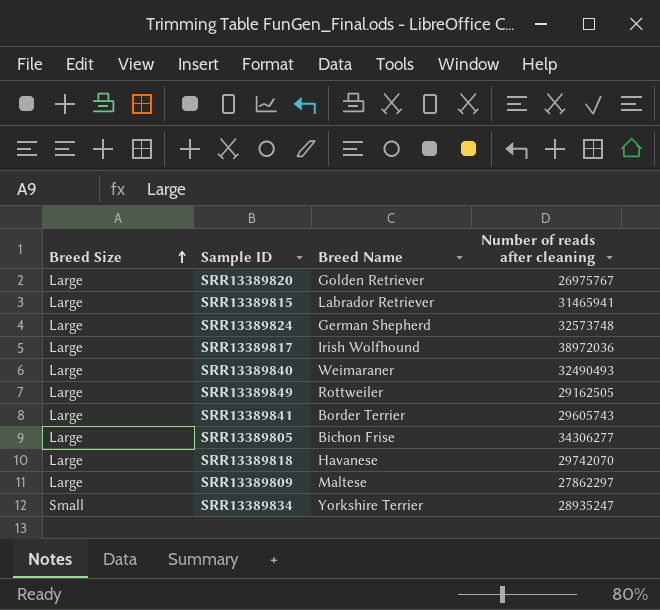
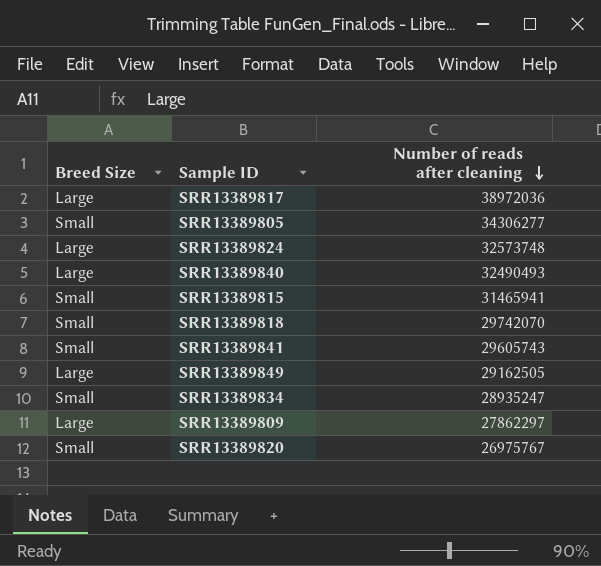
row order: Breed Size ascending -> Number of reads after cleaning descending
column Breed Name | position: 3 -> none
SRR13389805 | Breed Size: Large -> Small
SRR13389815 | Breed Size: Large -> Small
SRR13389818 | Breed Size: Large -> Small
SRR13389841 | Breed Size: Large -> Small
SRR13389820 | Breed Size: Large -> Small

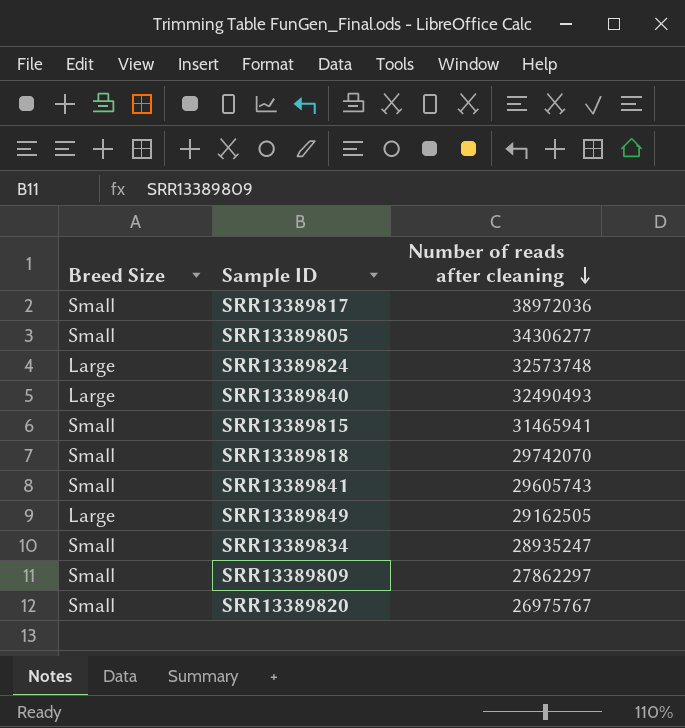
SRR13389817 | Breed Size: Large -> Small
SRR13389809 | Breed Size: Large -> Small

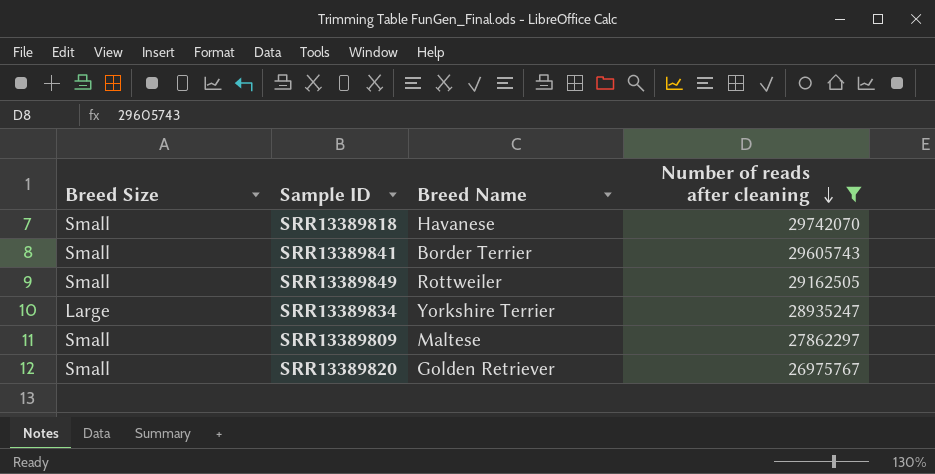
filter: none -> Number of reads after cleaning <= 29742070
column Breed Name | position: none -> 3
SRR13389849 | Breed Size: Large -> Small
SRR13389834 | Breed Size: Small -> Large

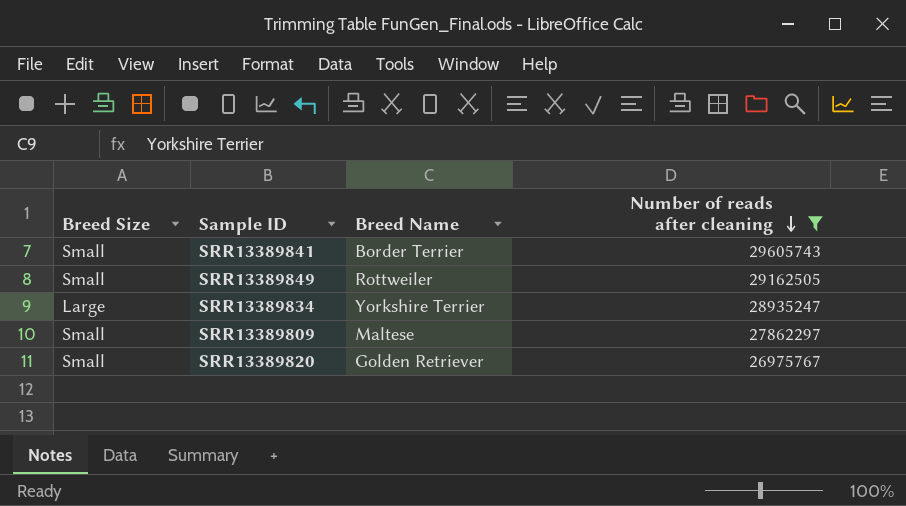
row SRR13389818: Small | Havanese | 29742070 -> none

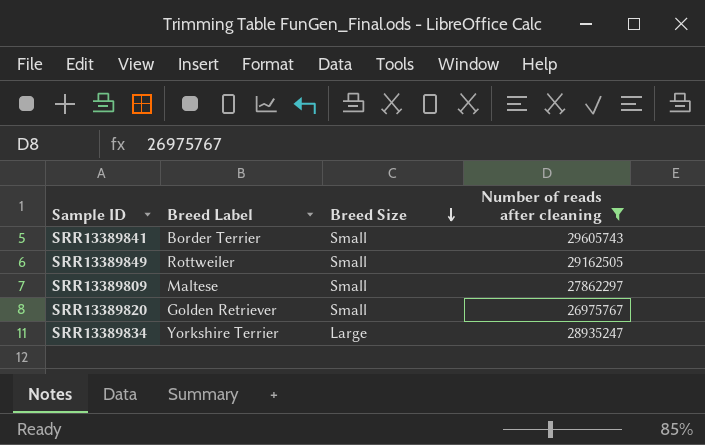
row order: Number of reads after cleaning descending -> Breed Size descending
column name: Breed Name -> Breed Label
column Breed Size | position: 1 -> 3

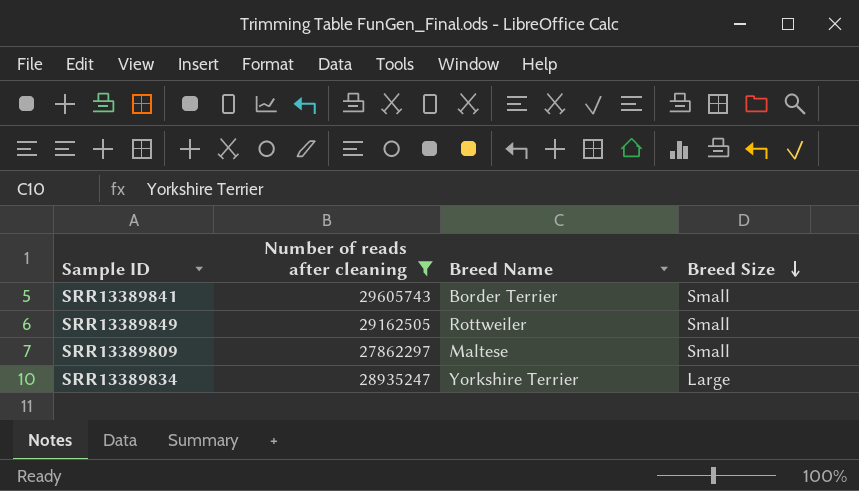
column Number of reads after cleaning | position: 4 -> 2
column name: Breed Label -> Breed Name
row SRR13389820: Golden Retriever | Small | 26975767 -> none

